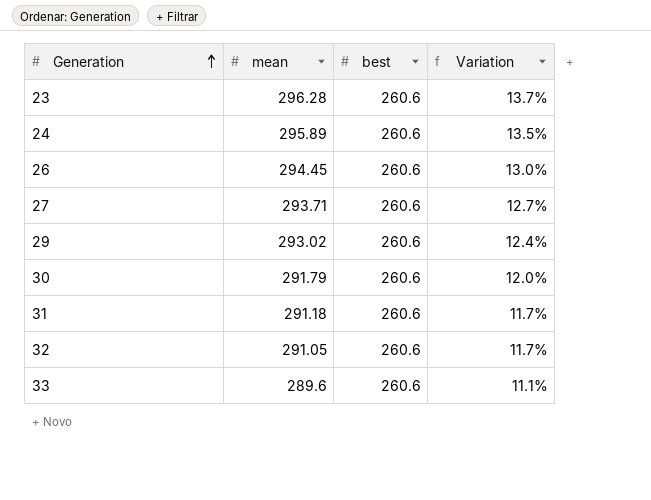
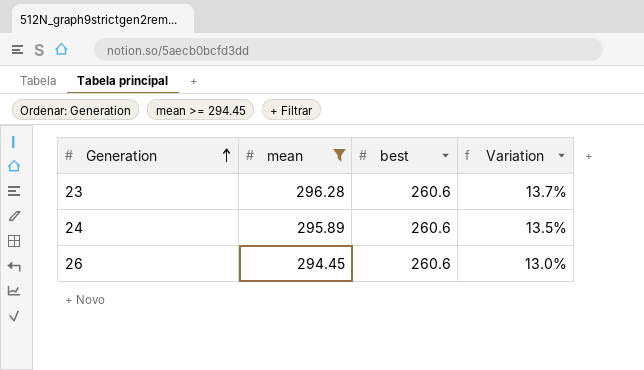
filter: none -> mean >= 294.45

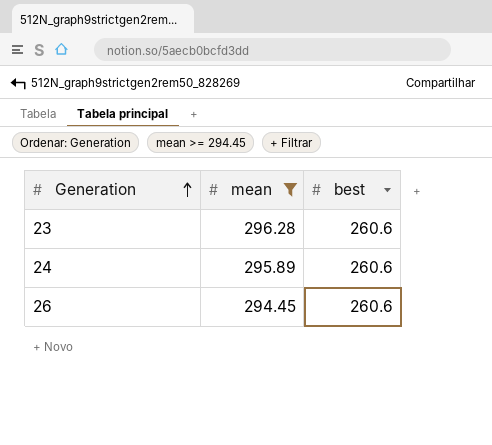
column Variation | formula: ([mean] - [best]) / [best] -> none

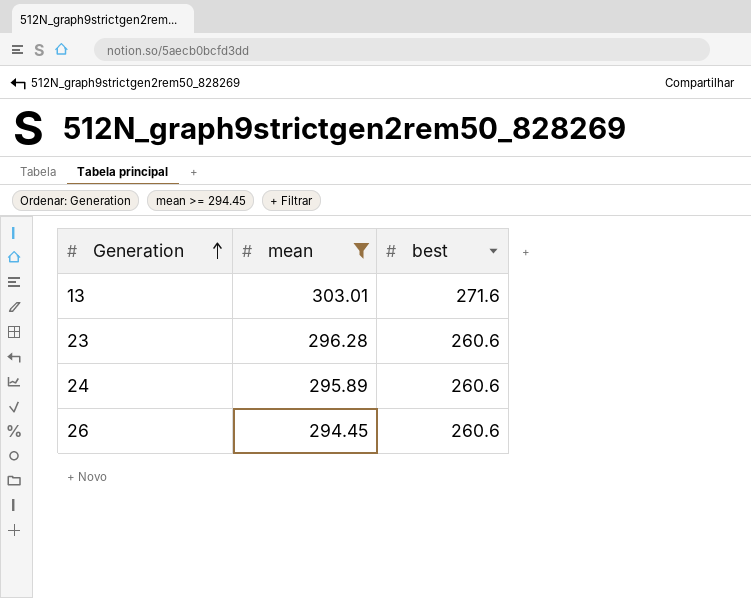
row 13: none -> 303.01 | 271.6

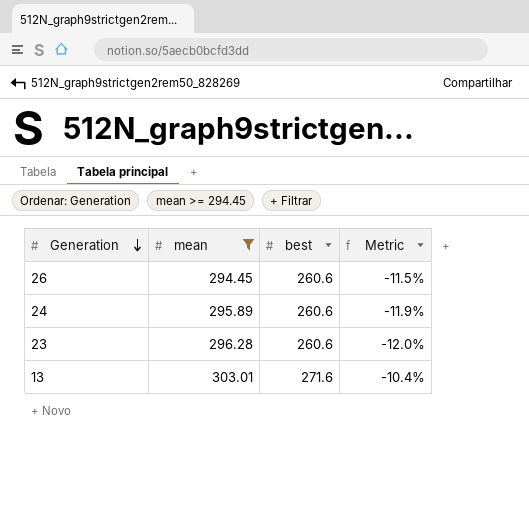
row order: Generation ascending -> Generation descending
column Metric | formula: none -> ([best] - [mean]) / [mean]

